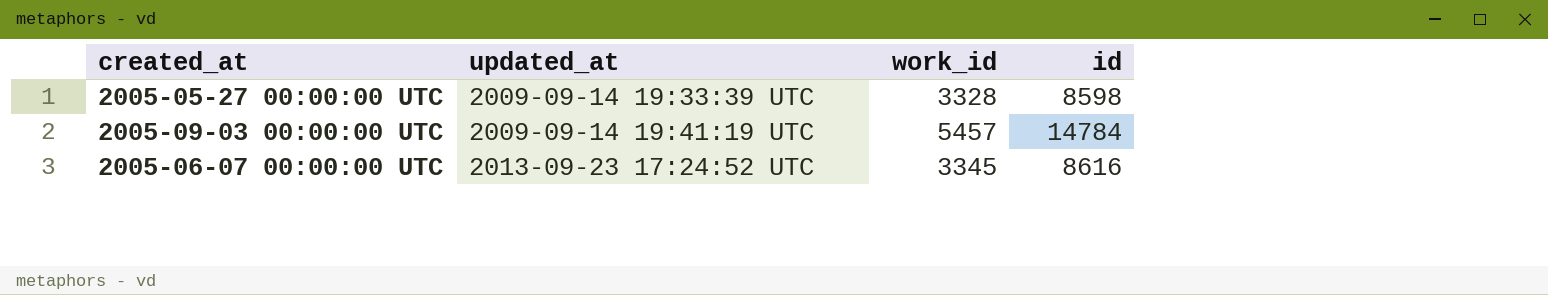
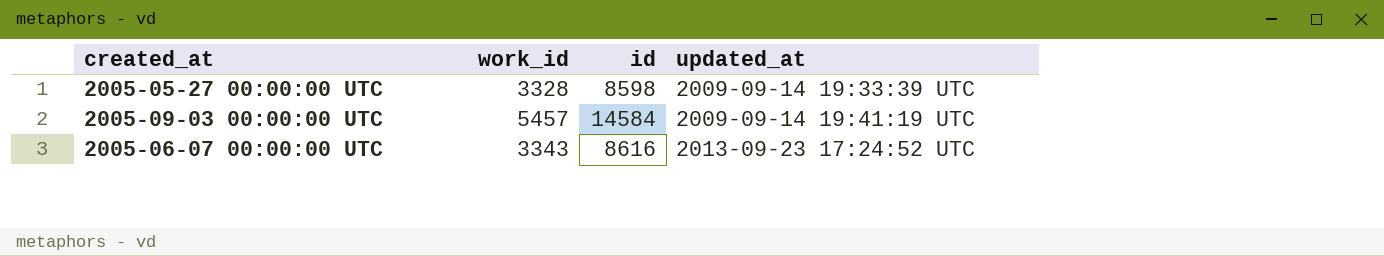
column updated_at | position: 2 -> 4
2005-09-03 00:00:00 UTC | id: 14784 -> 14584
2005-06-07 00:00:00 UTC | work_id: 3345 -> 3343

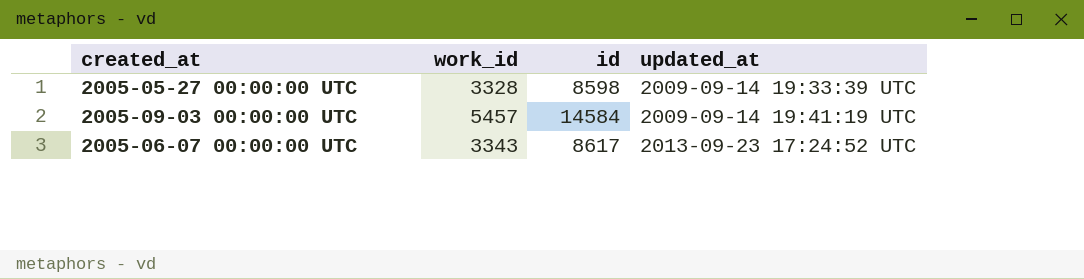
2005-06-07 00:00:00 UTC | id: 8616 -> 8617

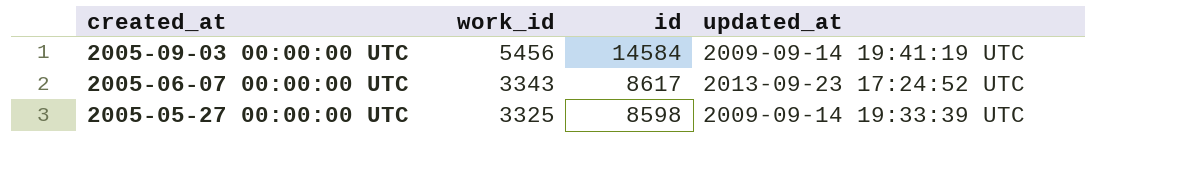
row order: updated_at ascending -> created_at descending
2005-09-03 00:00:00 UTC | work_id: 5457 -> 5456
2005-05-27 00:00:00 UTC | work_id: 3328 -> 3325

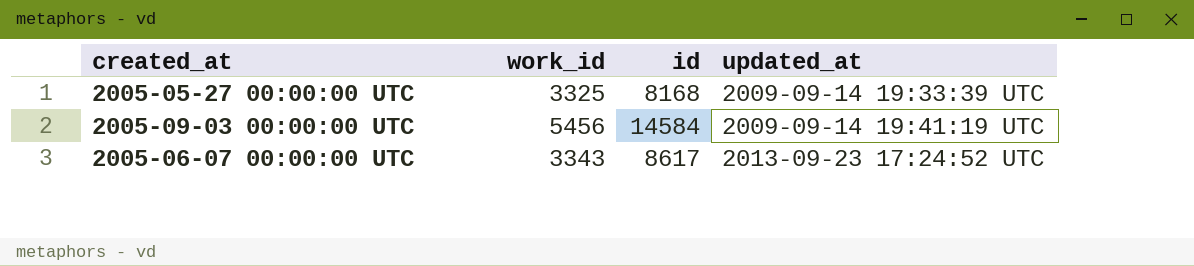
row order: created_at descending -> updated_at ascending
2005-05-27 00:00:00 UTC | id: 8598 -> 8168

